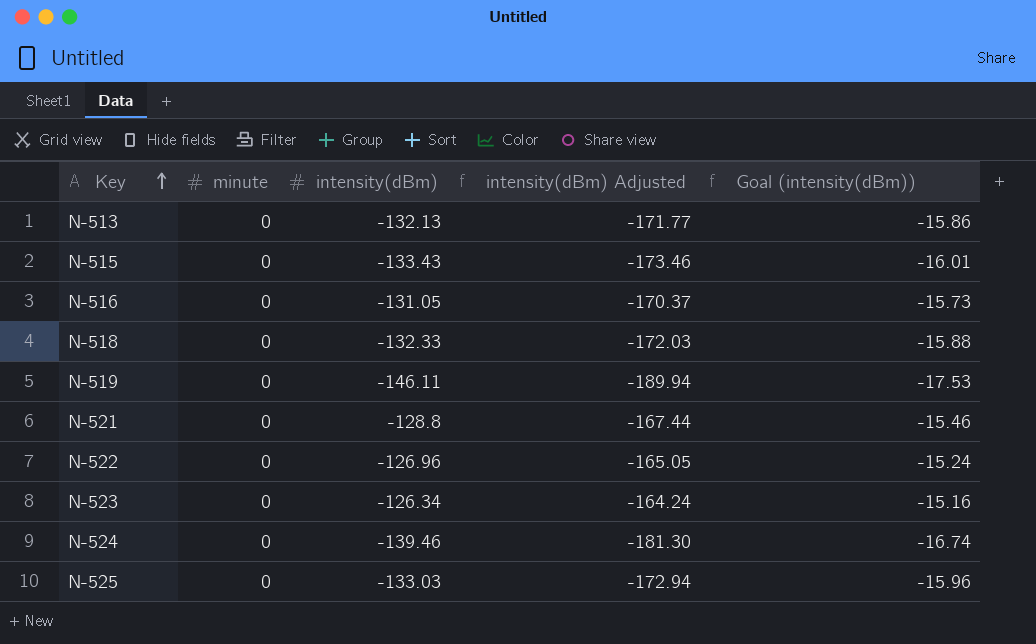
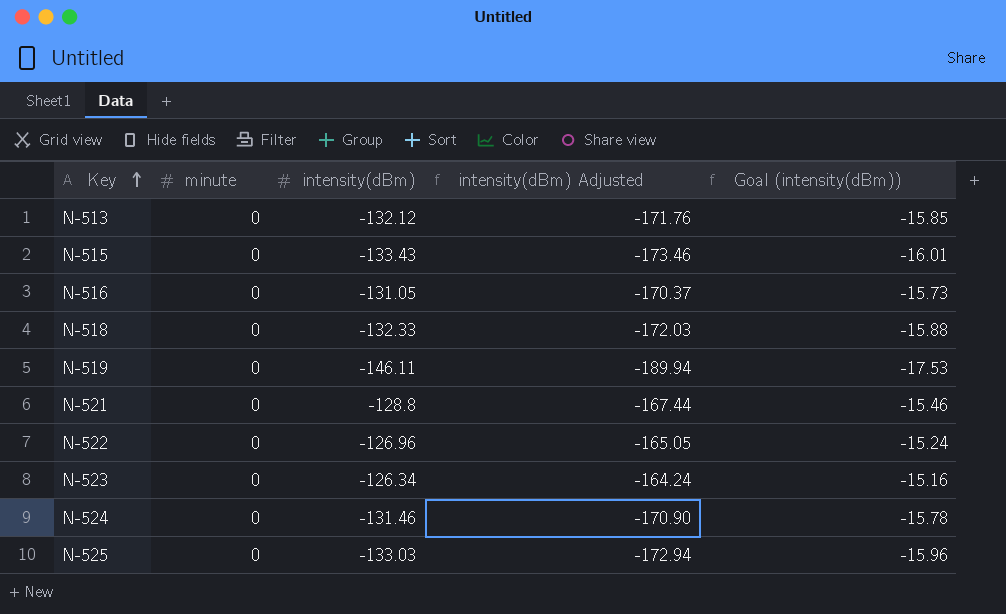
N-513 | intensity(dBm): -132.13 -> -132.12
N-513 | intensity(dBm) Adjusted: -171.77 -> -171.76
N-513 | Goal (intensity(dBm)): -15.86 -> -15.85
N-524 | intensity(dBm): -139.46 -> -131.46
N-524 | intensity(dBm) Adjusted: -181.30 -> -170.90
N-524 | Goal (intensity(dBm)): -16.74 -> -15.78

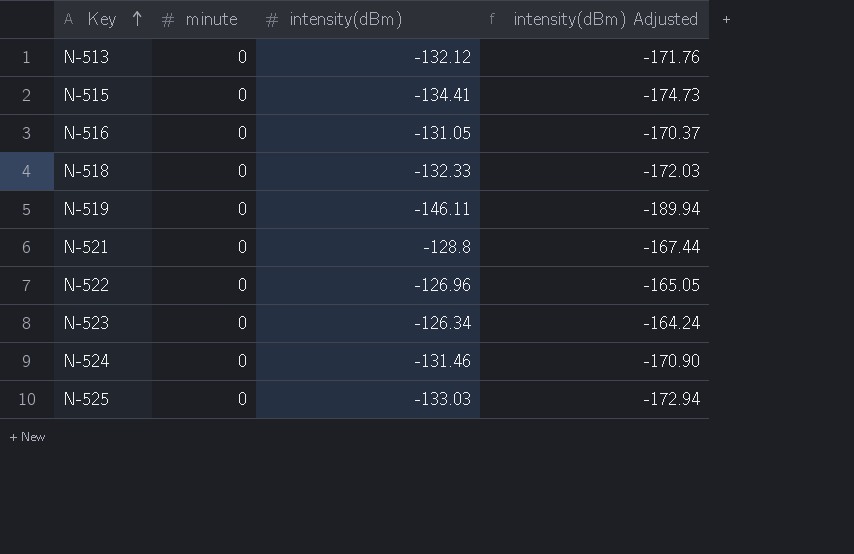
column Goal (intensity(dBm)) | formula: [intensity(dBm)] * 0.12 -> none
N-515 | intensity(dBm): -133.43 -> -134.41
N-515 | intensity(dBm) Adjusted: -173.46 -> -174.73

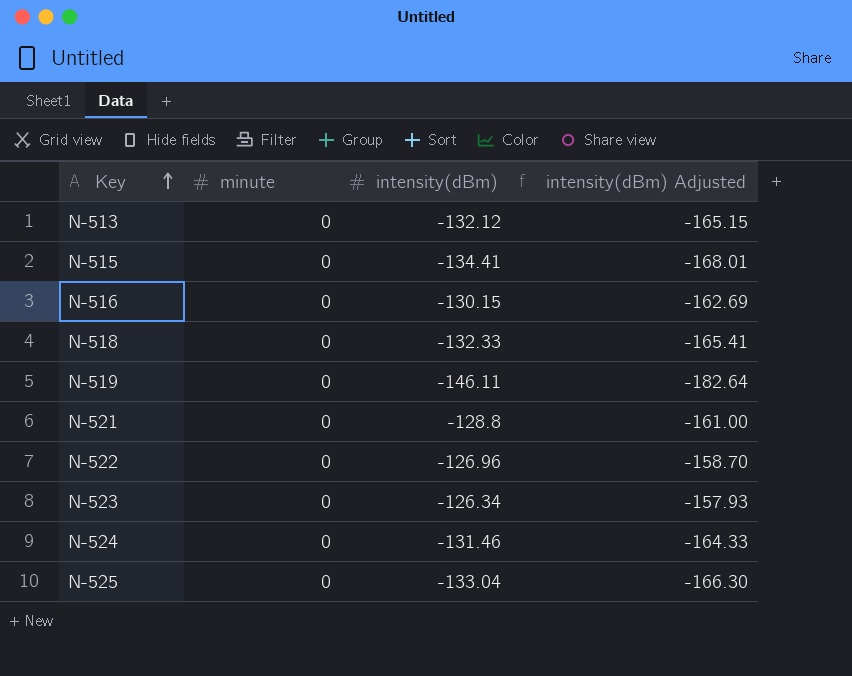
column intensity(dBm) Adjusted | formula: [intensity(dBm)] * 1.3 -> [intensity(dBm)] * 1.25
N-516 | intensity(dBm): -131.05 -> -130.15
N-525 | intensity(dBm): -133.03 -> -133.04

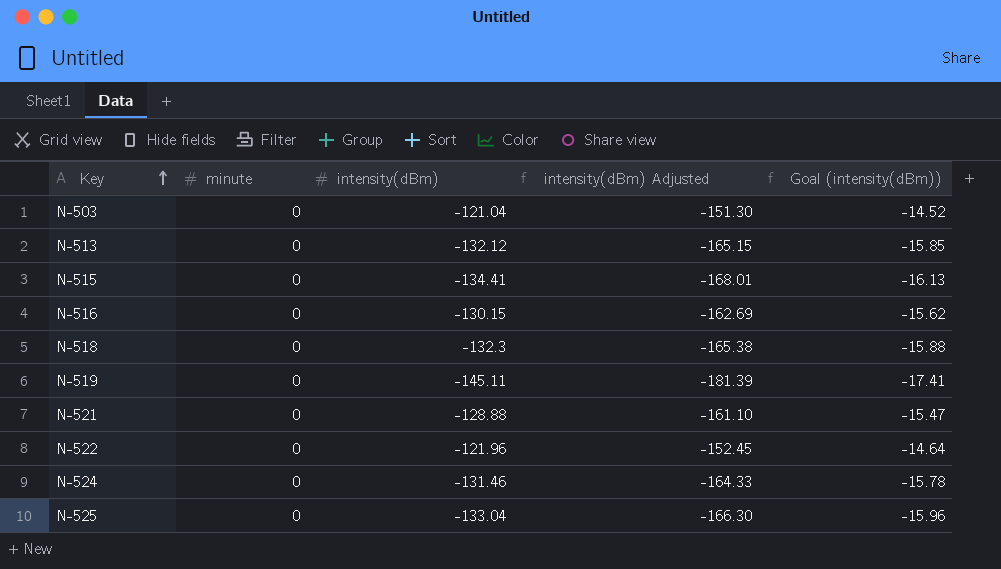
column Goal (intensity(dBm)) | formula: none -> [intensity(dBm)] * 0.12
row N-523: 0 | -126.34 | -157.93 -> none
row N-503: none -> 0 | -121.04 | -151.30 | -14.52
N-518 | intensity(dBm): -132.33 -> -132.3
N-518 | intensity(dBm) Adjusted: -165.41 -> -165.38
N-519 | intensity(dBm): -146.11 -> -145.11
N-519 | intensity(dBm) Adjusted: -182.64 -> -181.39
N-521 | intensity(dBm): -128.8 -> -128.88
N-521 | intensity(dBm) Adjusted: -161.00 -> -161.10
N-522 | intensity(dBm): -126.96 -> -121.96
N-522 | intensity(dBm) Adjusted: -158.70 -> -152.45

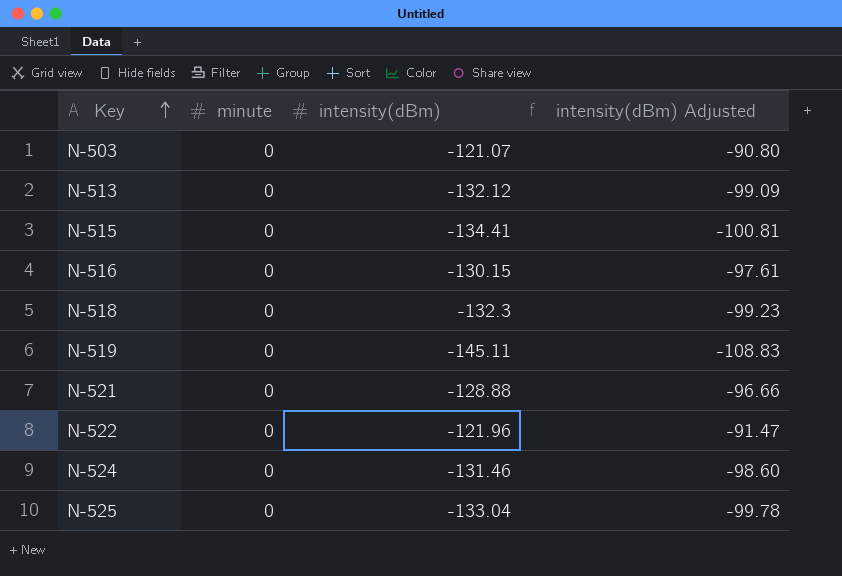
column Goal (intensity(dBm)) | formula: [intensity(dBm)] * 0.12 -> none
column intensity(dBm) Adjusted | formula: [intensity(dBm)] * 1.25 -> [intensity(dBm)] * 0.75
N-503 | intensity(dBm): -121.04 -> -121.07

